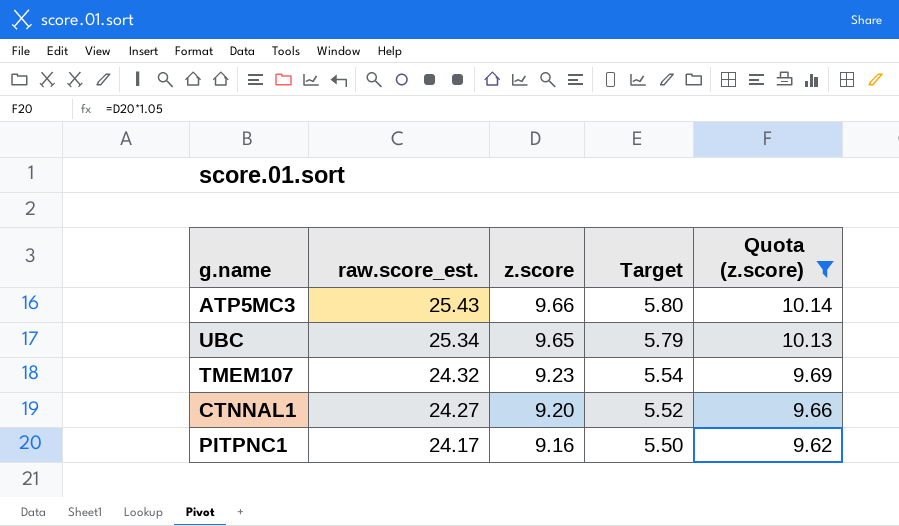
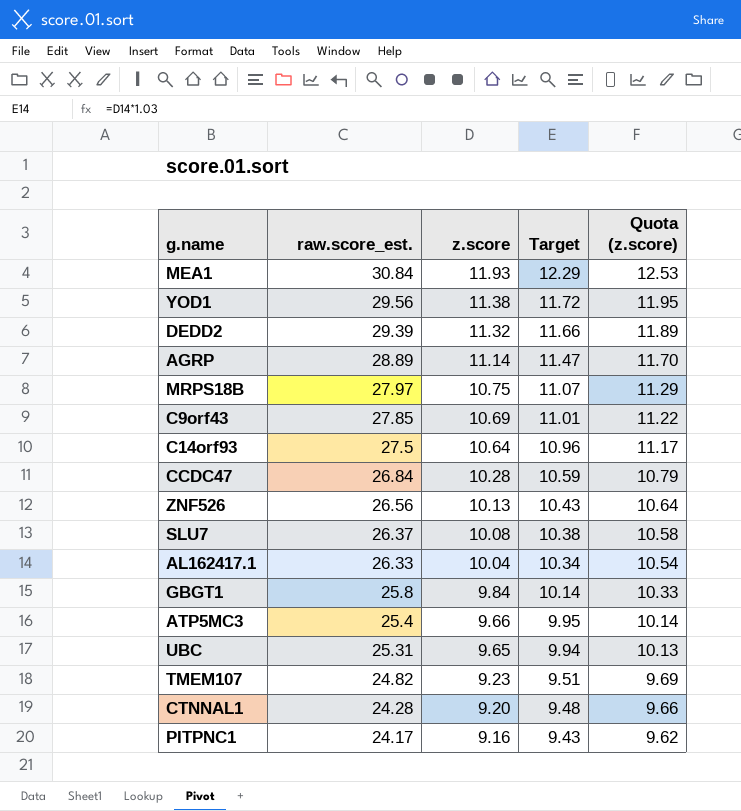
filter: Quota (z.score) <= 10.14 -> none
column Target | formula: [z.score] * 0.6 -> [z.score] * 1.03
ATP5MC3 | raw.score_est.: 25.43 -> 25.4
UBC | raw.score_est.: 25.34 -> 25.31
TMEM107 | raw.score_est.: 24.32 -> 24.82
CTNNAL1 | raw.score_est.: 24.27 -> 24.28

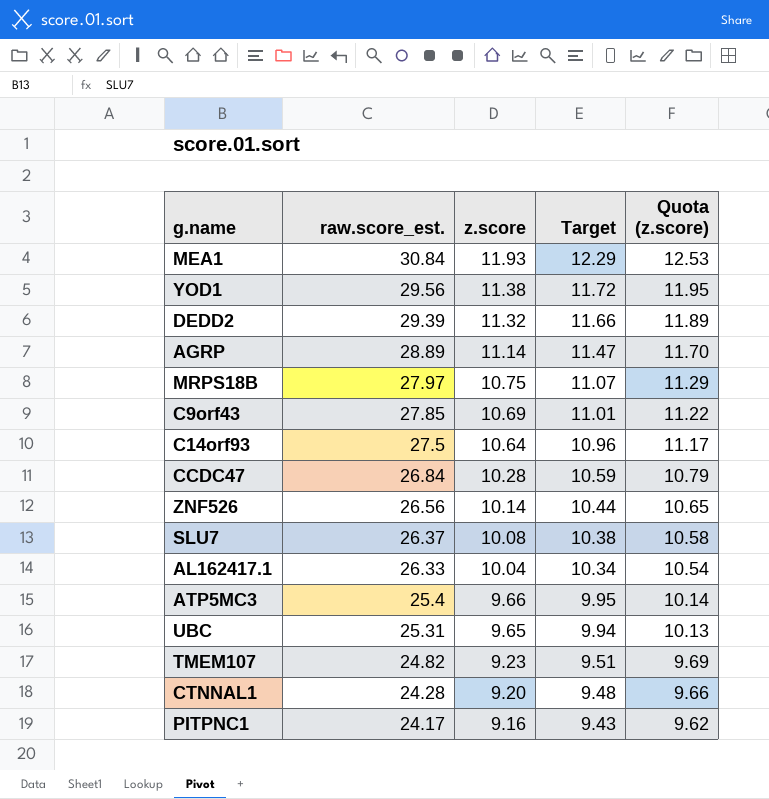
row GBGT1: 25.8 | 9.84 | 10.14 | 10.33 -> none
ZNF526 | z.score: 10.13 -> 10.14
ZNF526 | Target: 10.43 -> 10.44
ZNF526 | Quota (z.score): 10.64 -> 10.65

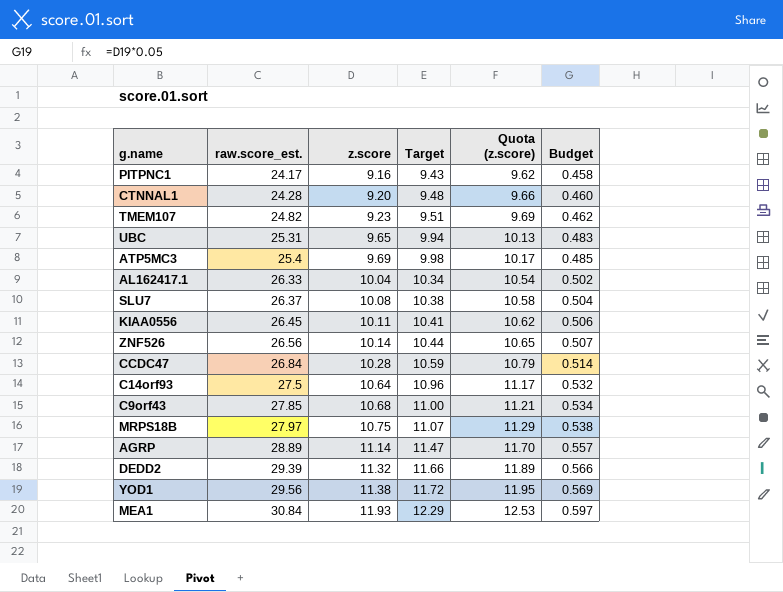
row order: raw.score_est. descending -> raw.score_est. ascending
column Budget | formula: none -> [z.score] * 0.05
ATP5MC3 | z.score: 9.66 -> 9.69
ATP5MC3 | Target: 9.95 -> 9.98
ATP5MC3 | Quota (z.score): 10.14 -> 10.17
row KIAA0556: none -> 26.45 | 10.11 | 10.41 | 10.62 | 0.506
C9orf43 | z.score: 10.69 -> 10.68
C9orf43 | Target: 11.01 -> 11.00
C9orf43 | Quota (z.score): 11.22 -> 11.21

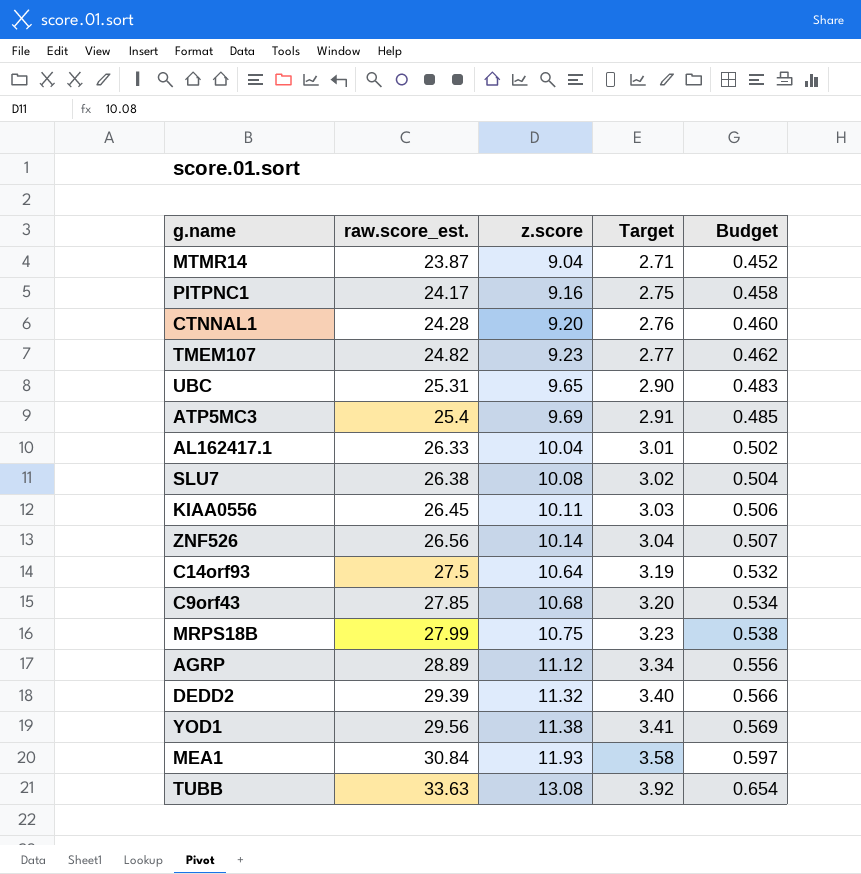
column Quota (z.score) | formula: [z.score] * 1.05 -> none
column Target | formula: [z.score] * 1.03 -> [z.score] * 0.3
row CCDC47: 26.84 | 10.28 | 10.59 | 10.79 | 0.514 -> none
row MTMR14: none -> 23.87 | 9.04 | 2.71 | 0.452
SLU7 | raw.score_est.: 26.37 -> 26.38
MRPS18B | raw.score_est.: 27.97 -> 27.99
AGRP | z.score: 11.14 -> 11.12
AGRP | Budget: 0.557 -> 0.556
row TUBB: none -> 33.63 | 13.08 | 3.92 | 0.654

